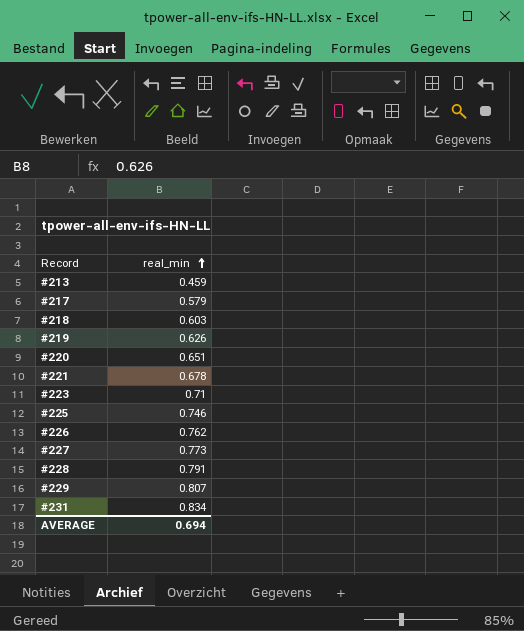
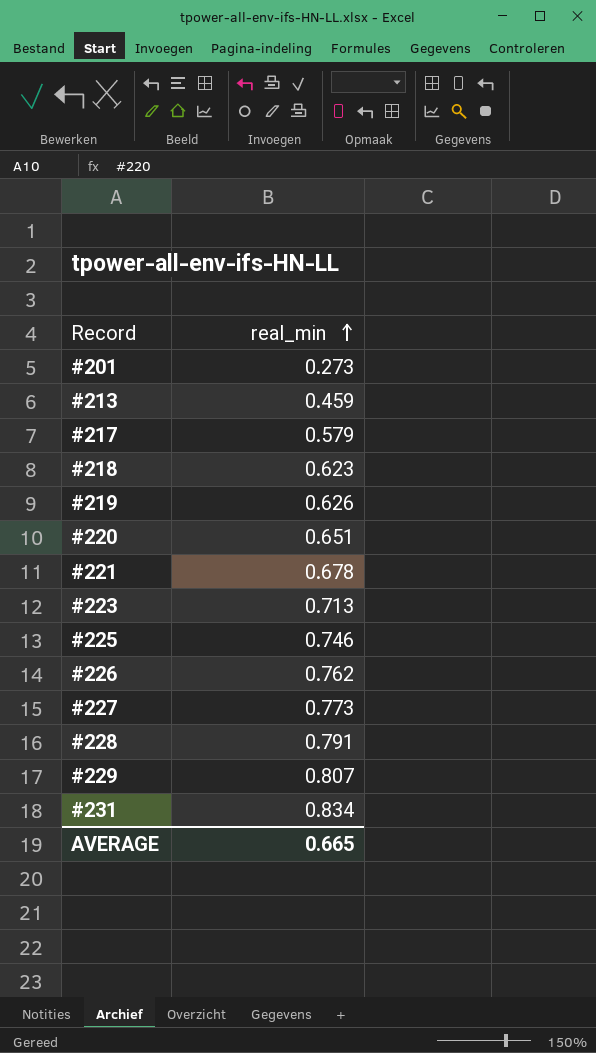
row #201: none -> 0.273
#218 | real_min: 0.603 -> 0.623
#223 | real_min: 0.71 -> 0.713
AVERAGE | real_min: 0.694 -> 0.665

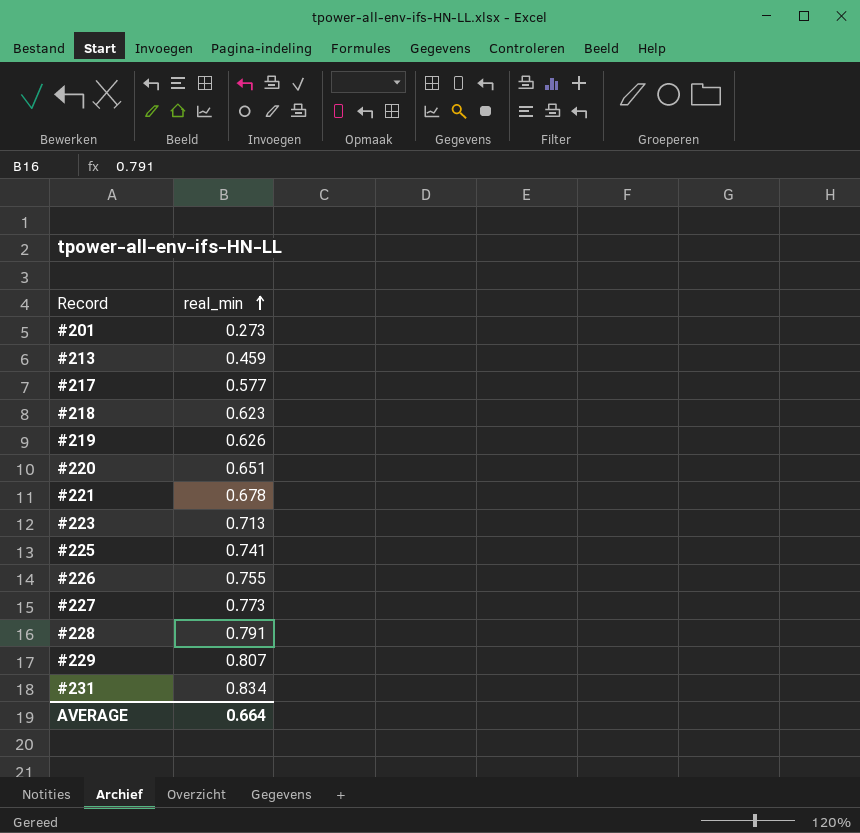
#217 | real_min: 0.579 -> 0.577
#225 | real_min: 0.746 -> 0.741
#226 | real_min: 0.762 -> 0.755
AVERAGE | real_min: 0.665 -> 0.664

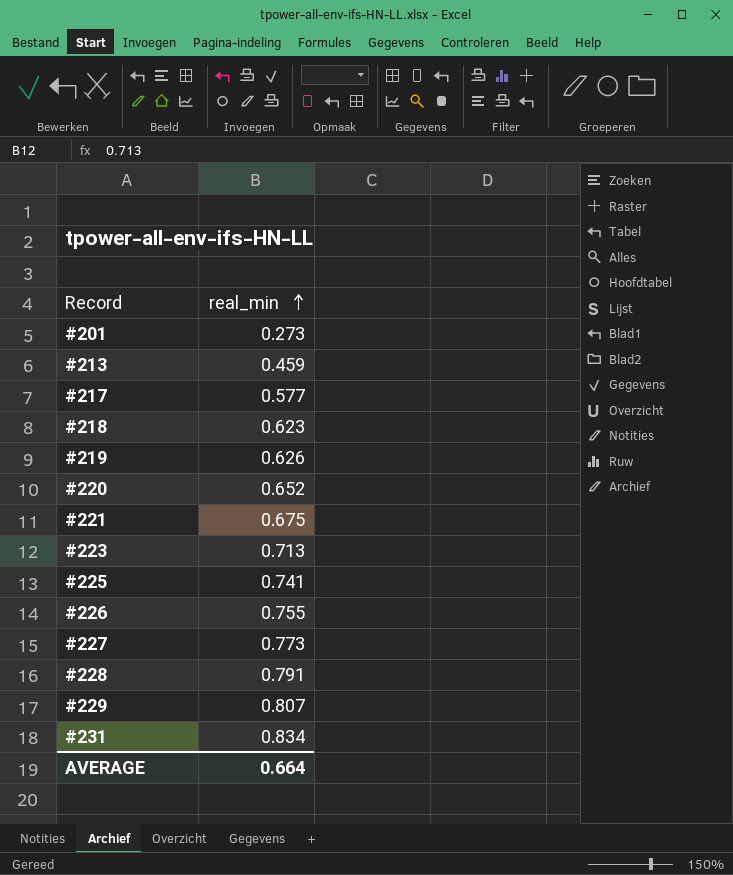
#220 | real_min: 0.651 -> 0.652
#221 | real_min: 0.678 -> 0.675

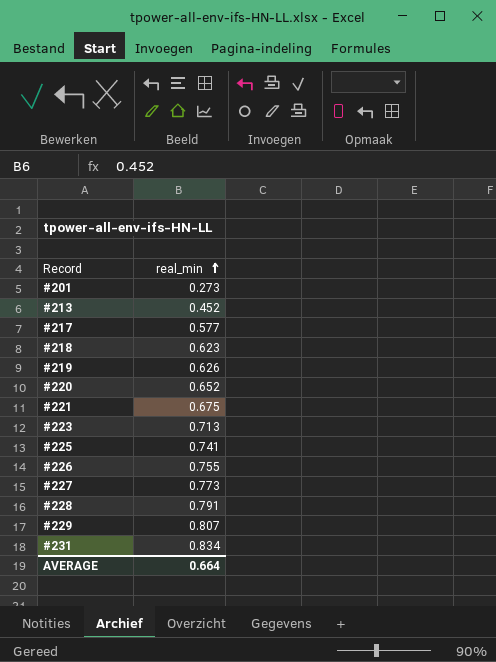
#213 | real_min: 0.459 -> 0.452

